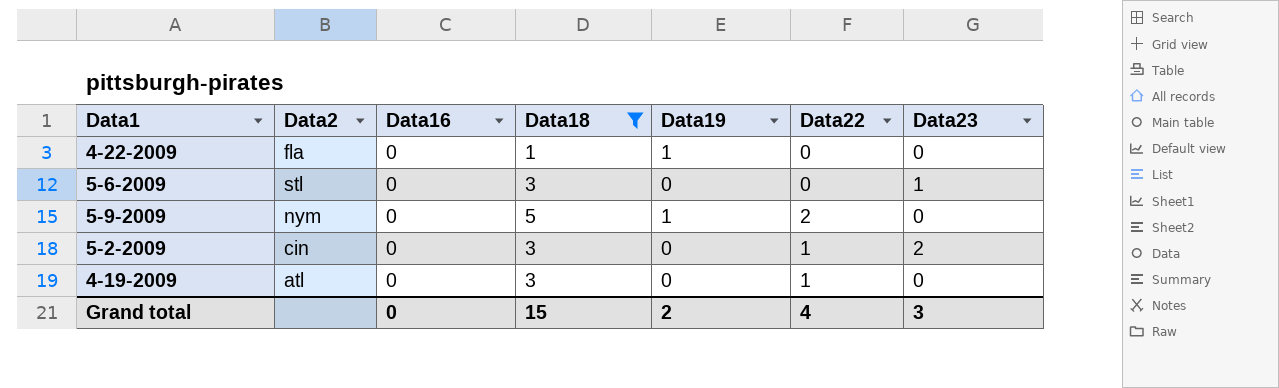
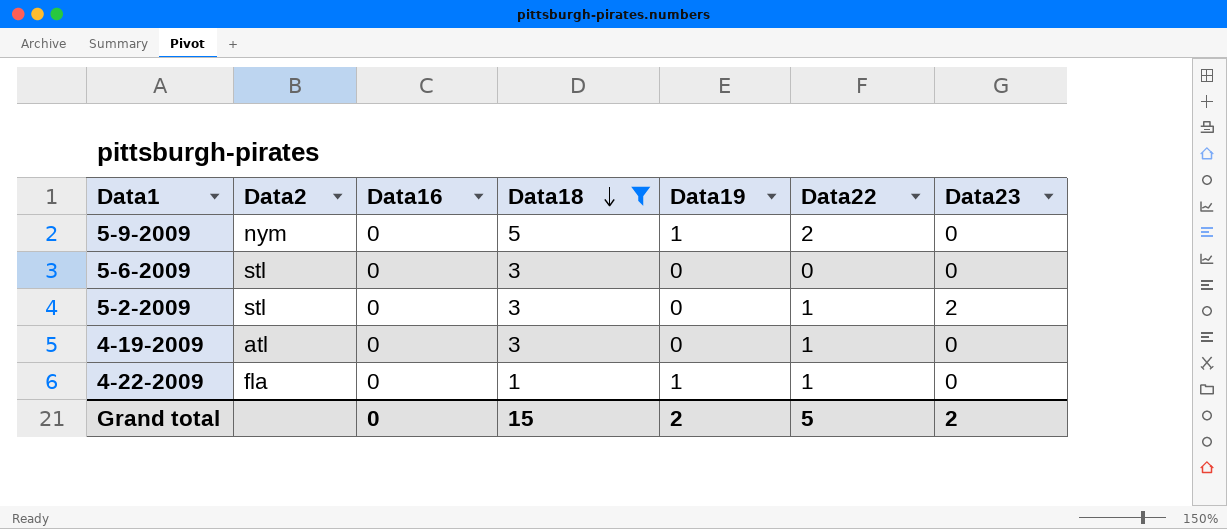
row order: none -> Data18 descending
5-6-2009 | Data23: 1 -> 0
5-2-2009 | Data2: cin -> stl
4-22-2009 | Data22: 0 -> 1
Grand total | Data22: 4 -> 5
Grand total | Data23: 3 -> 2

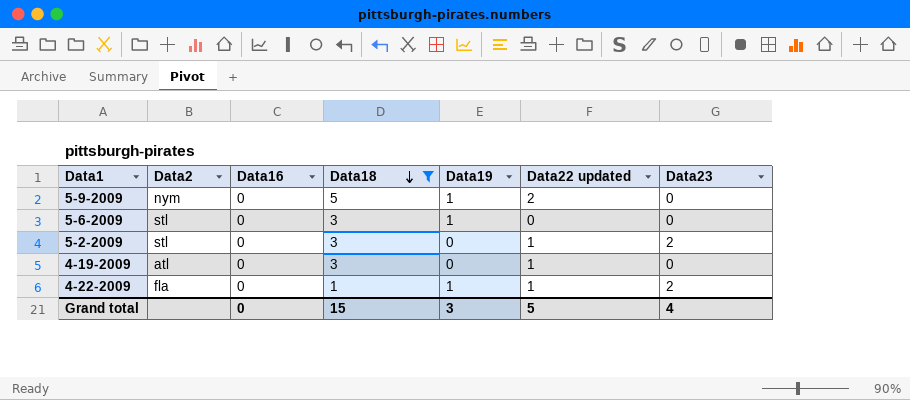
column name: Data22 -> Data22 updated
5-6-2009 | Data19: 0 -> 1
4-22-2009 | Data23: 0 -> 2
Grand total | Data19: 2 -> 3
Grand total | Data23: 2 -> 4

